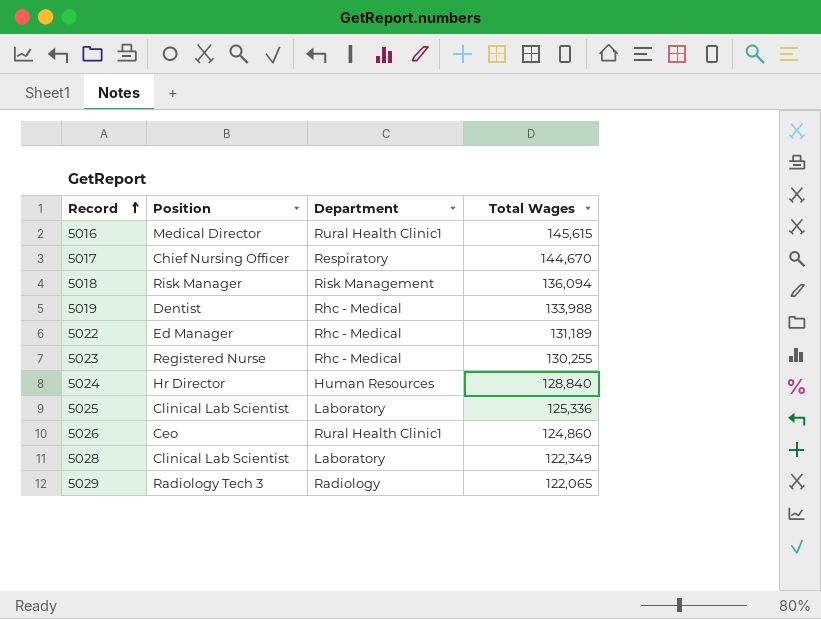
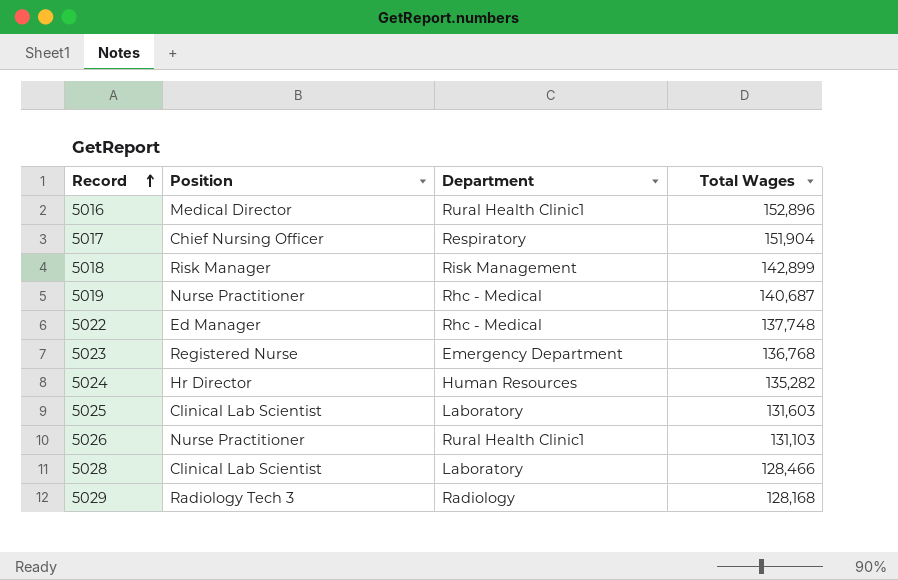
5016 | Total Wages: 145,615 -> 152,896
5017 | Total Wages: 144,670 -> 151,904
5018 | Total Wages: 136,094 -> 142,899
5019 | Position: Dentist -> Nurse Practitioner
5019 | Total Wages: 133,988 -> 140,687
5022 | Total Wages: 131,189 -> 137,748
5023 | Department: Rhc - Medical -> Emergency Department
5023 | Total Wages: 130,255 -> 136,768
5024 | Total Wages: 128,840 -> 135,282
5025 | Total Wages: 125,336 -> 131,603
5026 | Position: Ceo -> Nurse Practitioner
5026 | Total Wages: 124,860 -> 131,103
5028 | Total Wages: 122,349 -> 128,466
5029 | Total Wages: 122,065 -> 128,168

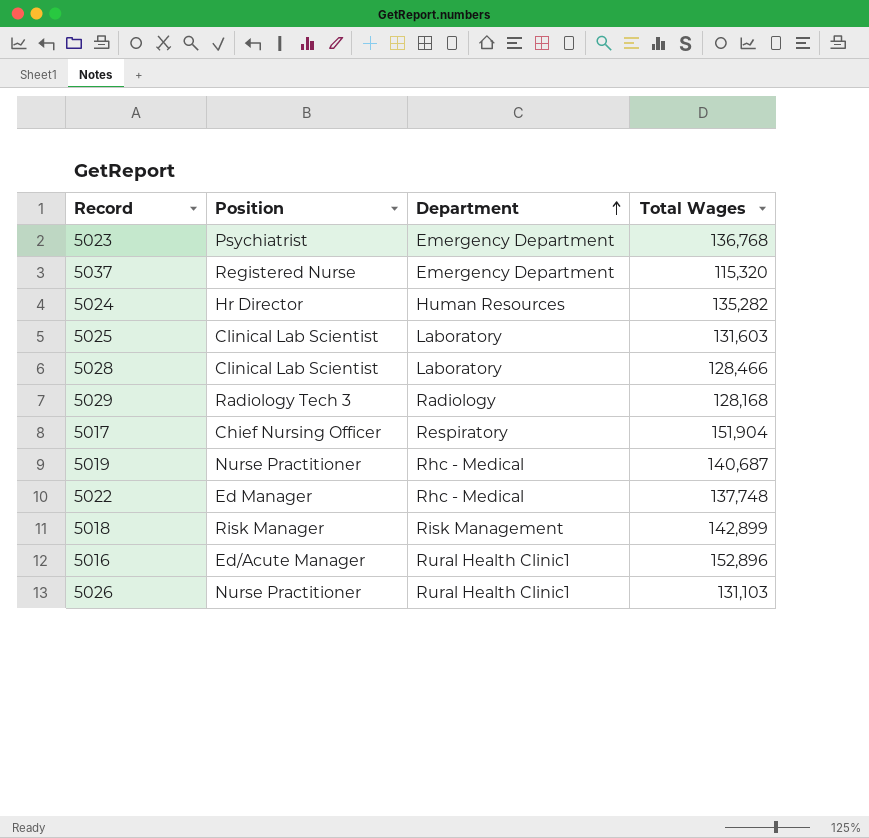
row order: Record ascending -> Department ascending
5023 | Position: Registered Nurse -> Psychiatrist
row 5037: none -> Registered Nurse | Emergency Department | 115,320
5016 | Position: Medical Director -> Ed/Acute Manager

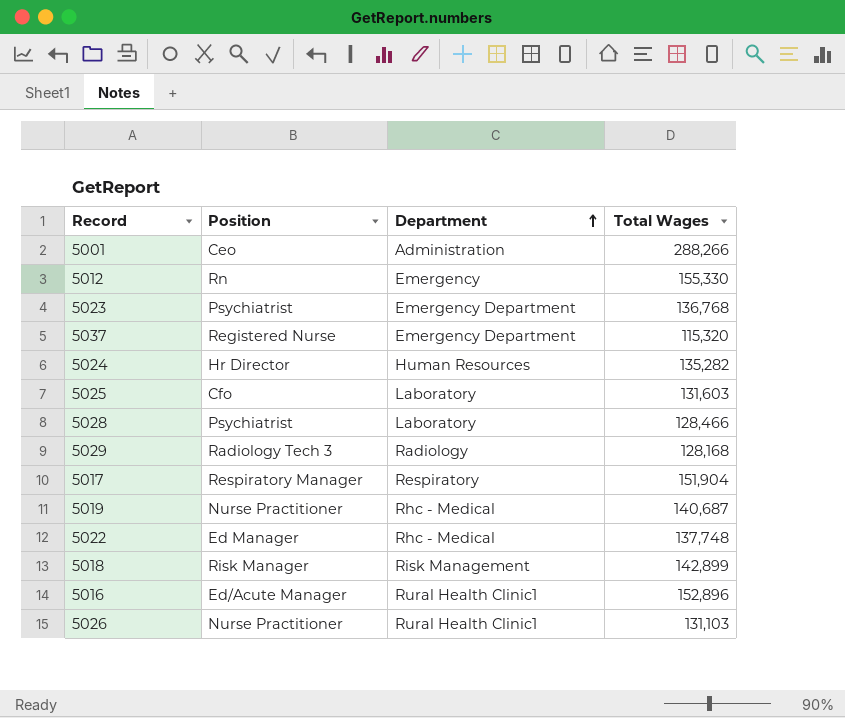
row 5001: none -> Ceo | Administration | 288,266
row 5012: none -> Rn | Emergency | 155,330
5025 | Position: Clinical Lab Scientist -> Cfo
5028 | Position: Clinical Lab Scientist -> Psychiatrist
5017 | Position: Chief Nursing Officer -> Respiratory Manager

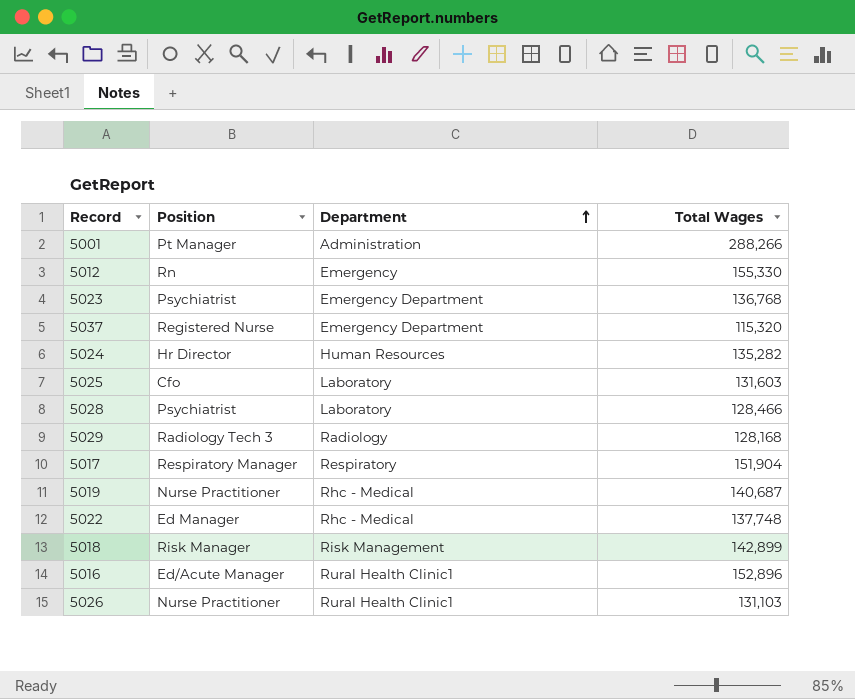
5001 | Position: Ceo -> Pt Manager

